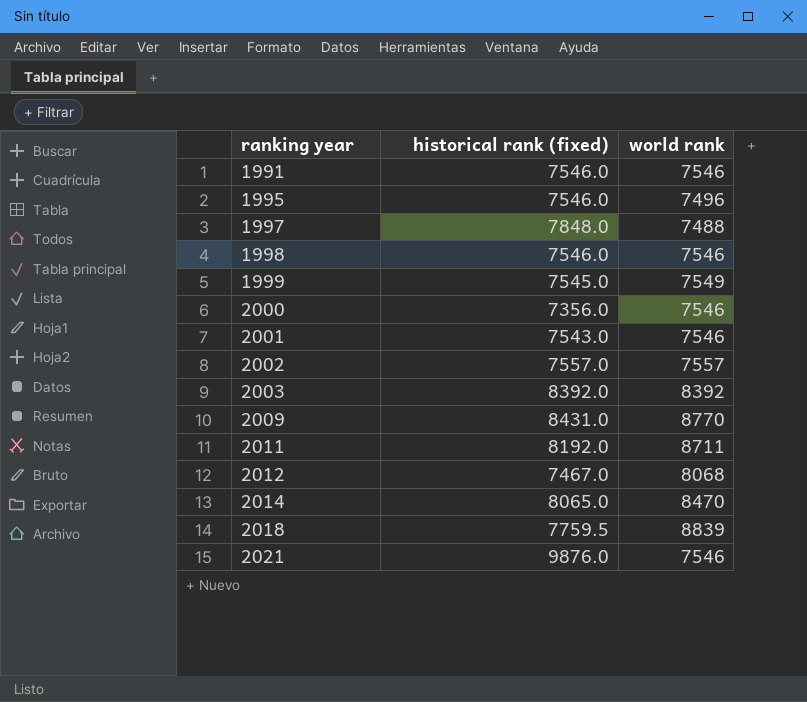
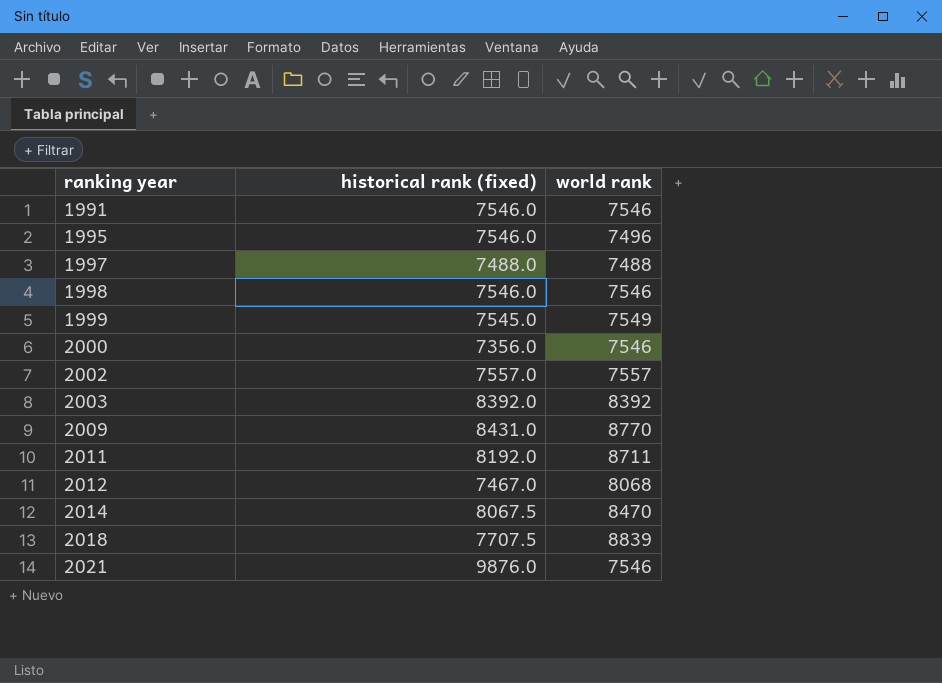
row 2001: 7543.0 | 7546 -> none
1997 | historical rank (fixed): 7848.0 -> 7488.0
2014 | historical rank (fixed): 8065.0 -> 8067.5
2018 | historical rank (fixed): 7759.5 -> 7707.5

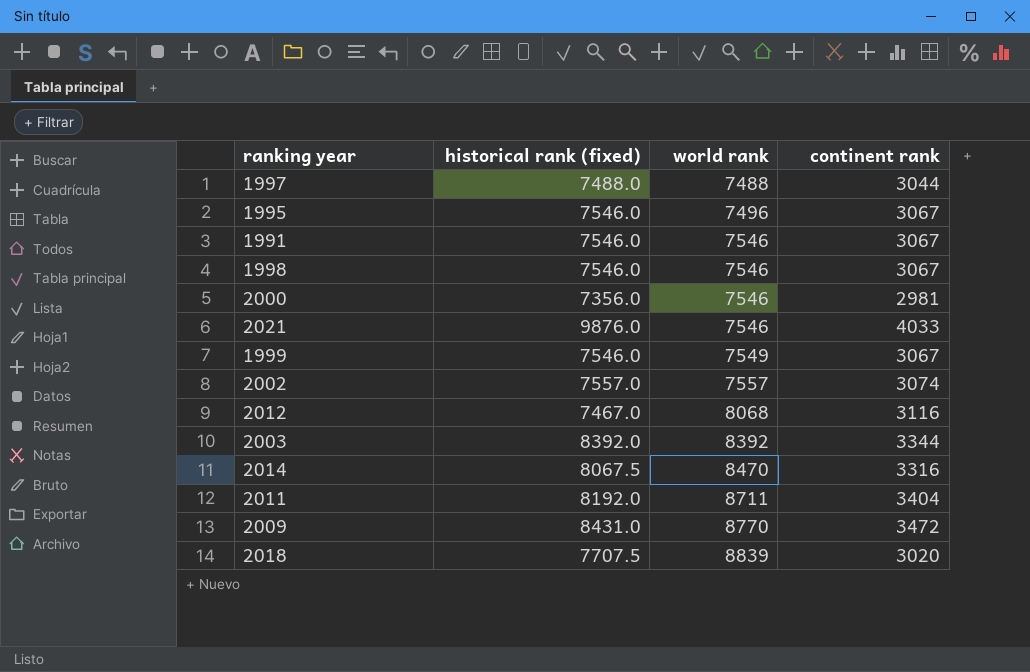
row order: ranking year ascending -> world rank ascending
column continent rank | position: none -> 4
1999 | historical rank (fixed): 7545.0 -> 7546.0

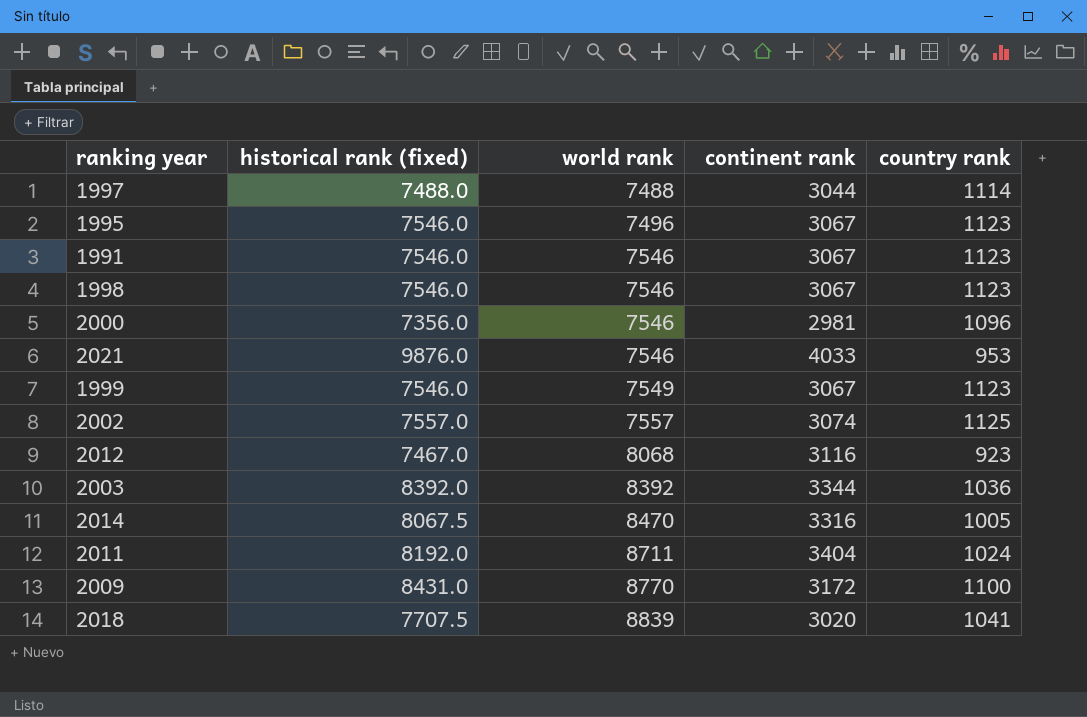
column country rank | position: none -> 5
2009 | continent rank: 3472 -> 3172

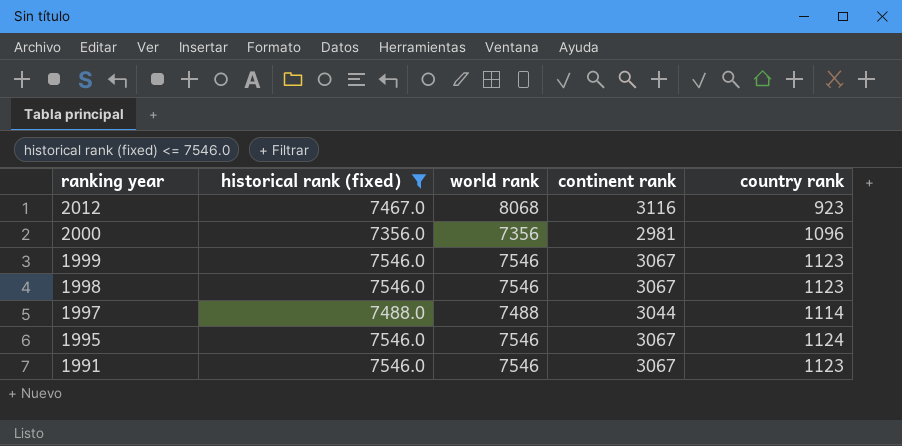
filter: none -> historical rank (fixed) <= 7546.0
row order: world rank ascending -> ranking year descending
2000 | world rank: 7546 -> 7356
1999 | world rank: 7549 -> 7546
1995 | world rank: 7496 -> 7546
1995 | country rank: 1123 -> 1124

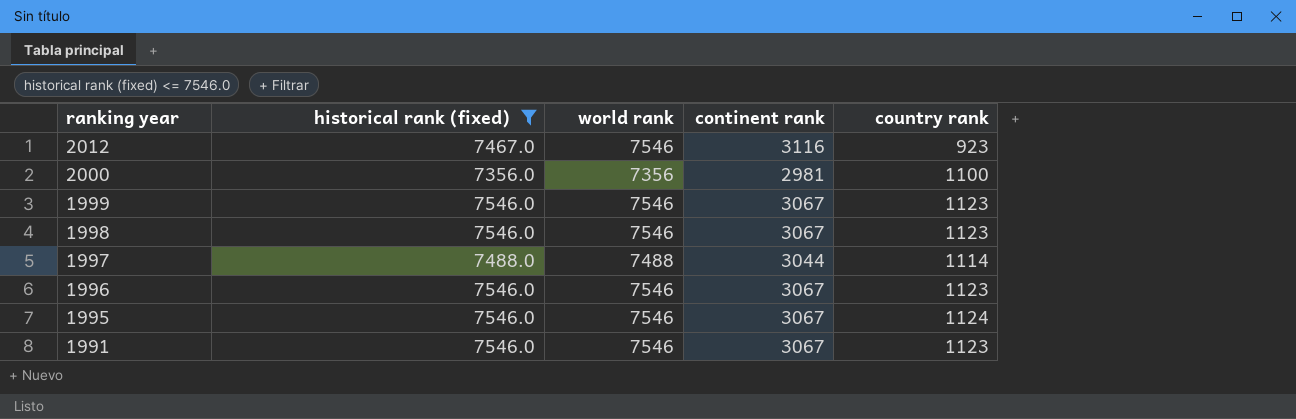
2012 | world rank: 8068 -> 7546
2000 | country rank: 1096 -> 1100
row 1996: none -> 7546.0 | 7546 | 3067 | 1123

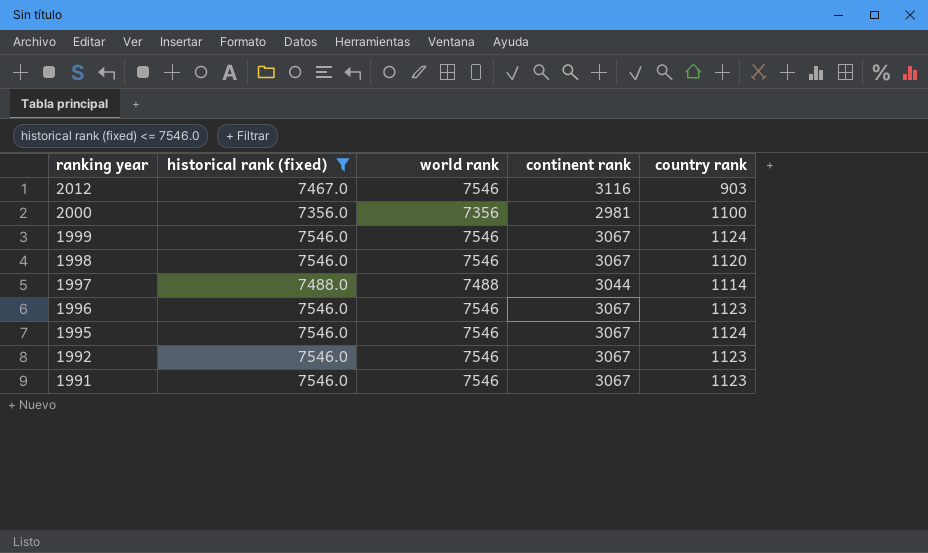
2012 | country rank: 923 -> 903
1999 | country rank: 1123 -> 1124
1998 | country rank: 1123 -> 1120
row 1992: none -> 7546.0 | 7546 | 3067 | 1123

